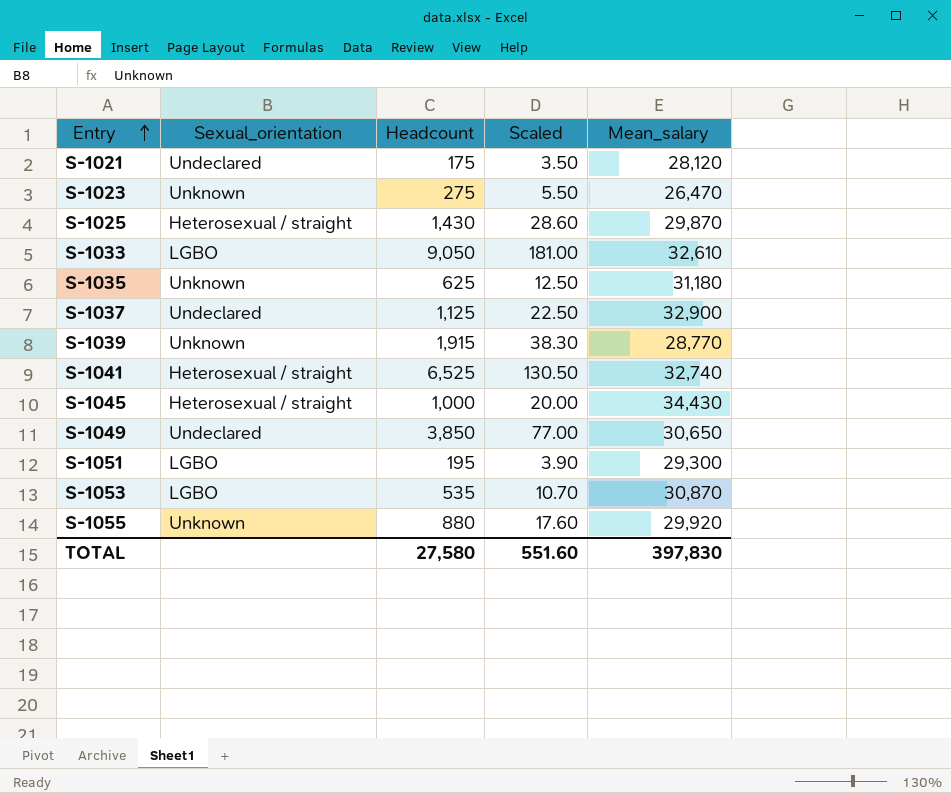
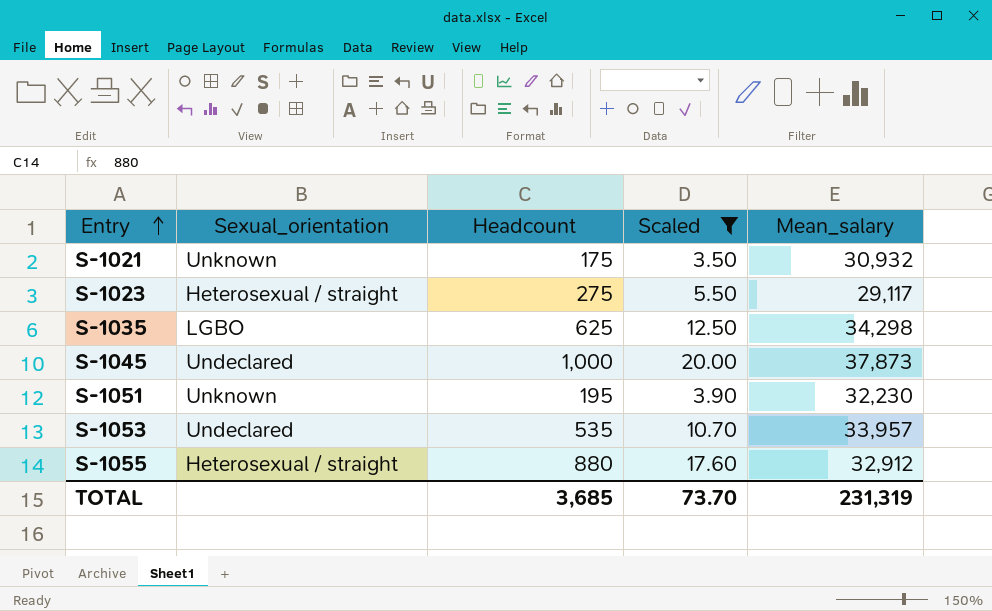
filter: none -> Scaled <= 20.00
S-1021 | Sexual_orientation: Undeclared -> Unknown
S-1021 | Mean_salary: 28,120 -> 30,932
S-1023 | Sexual_orientation: Unknown -> Heterosexual / straight
S-1023 | Mean_salary: 26,470 -> 29,117
S-1035 | Sexual_orientation: Unknown -> LGBO
S-1035 | Mean_salary: 31,180 -> 34,298
S-1045 | Sexual_orientation: Heterosexual / straight -> Undeclared
S-1045 | Mean_salary: 34,430 -> 37,873
S-1051 | Sexual_orientation: LGBO -> Unknown
S-1051 | Mean_salary: 29,300 -> 32,230
S-1053 | Sexual_orientation: LGBO -> Undeclared
S-1053 | Mean_salary: 30,870 -> 33,957
S-1055 | Sexual_orientation: Unknown -> Heterosexual / straight
S-1055 | Mean_salary: 29,920 -> 32,912
TOTAL | Headcount: 27,580 -> 3,685
TOTAL | Scaled: 551.60 -> 73.70
TOTAL | Mean_salary: 397,830 -> 231,319

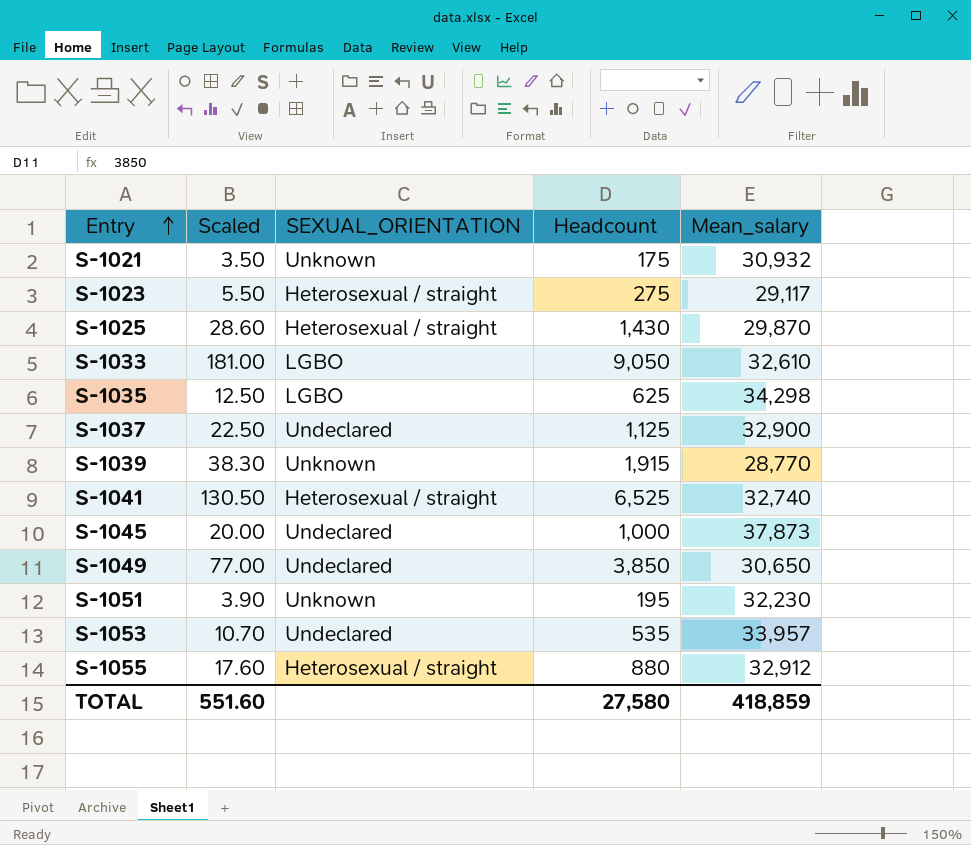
filter: Scaled <= 20.00 -> none
column Scaled | position: 4 -> 2
column name: Sexual_orientation -> SEXUAL_ORIENTATION
TOTAL | Scaled: 73.70 -> 551.60
TOTAL | Headcount: 3,685 -> 27,580
TOTAL | Mean_salary: 231,319 -> 418,859

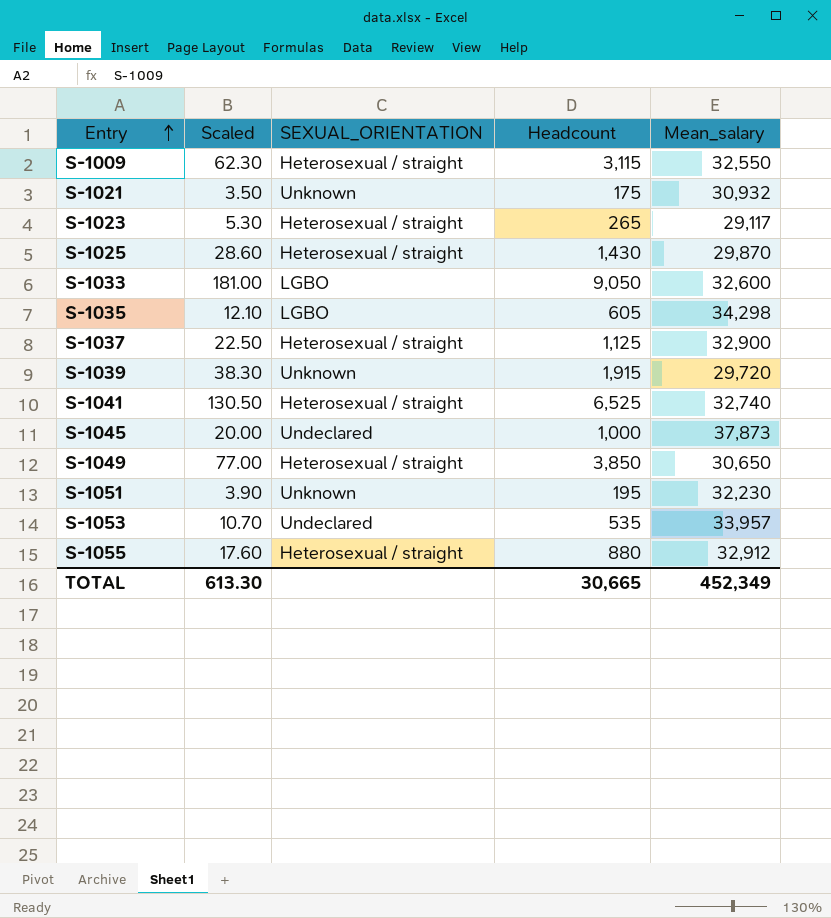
row S-1009: none -> 62.30 | Heterosexual / straight | 3,115 | 32,550
S-1023 | Scaled: 5.50 -> 5.30
S-1023 | Headcount: 275 -> 265
S-1033 | Mean_salary: 32,610 -> 32,600
S-1035 | Scaled: 12.50 -> 12.10
S-1035 | Headcount: 625 -> 605
S-1037 | SEXUAL_ORIENTATION: Undeclared -> Heterosexual / straight
S-1039 | Mean_salary: 28,770 -> 29,720
S-1049 | SEXUAL_ORIENTATION: Undeclared -> Heterosexual / straight
TOTAL | Scaled: 551.60 -> 613.30
TOTAL | Headcount: 27,580 -> 30,665
TOTAL | Mean_salary: 418,859 -> 452,349

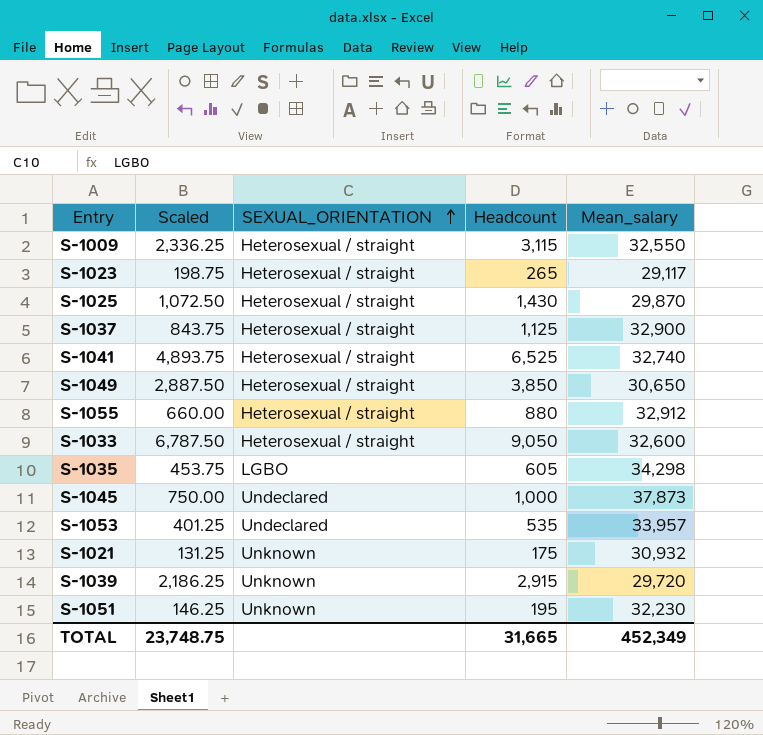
row order: Entry ascending -> SEXUAL_ORIENTATION ascending
column Scaled | formula: [Headcount] * 0.02 -> [Headcount] * 0.75
S-1033 | SEXUAL_ORIENTATION: LGBO -> Heterosexual / straight
S-1039 | Headcount: 1,915 -> 2,915
TOTAL | Scaled: 613.30 -> 23,748.75
TOTAL | Headcount: 30,665 -> 31,665

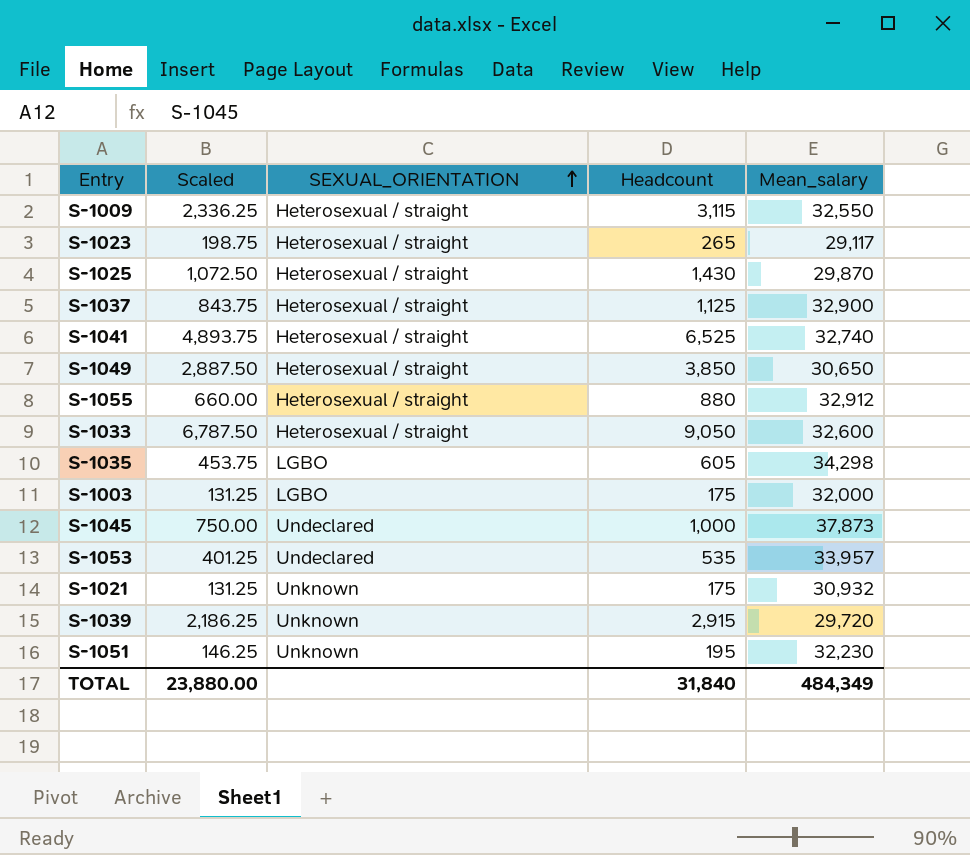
row S-1003: none -> 131.25 | LGBO | 175 | 32,000
TOTAL | Scaled: 23,748.75 -> 23,880.00
TOTAL | Headcount: 31,665 -> 31,840
TOTAL | Mean_salary: 452,349 -> 484,349

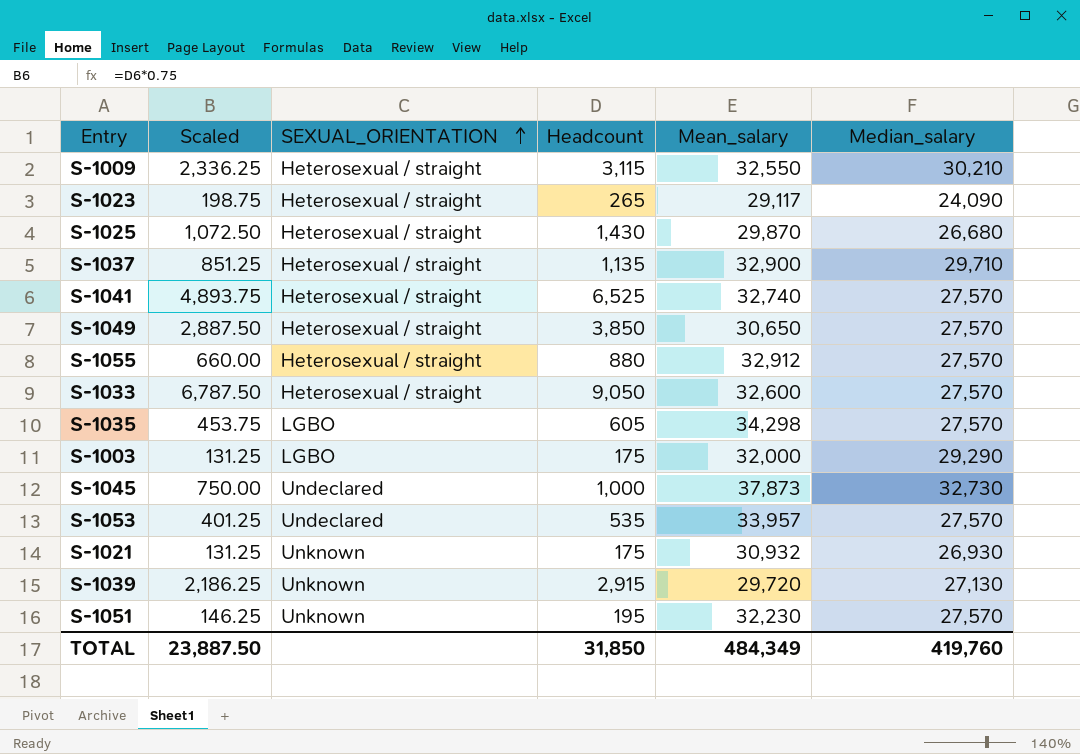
column Median_salary | position: none -> 6
S-1037 | Scaled: 843.75 -> 851.25
S-1037 | Headcount: 1,125 -> 1,135
TOTAL | Scaled: 23,880.00 -> 23,887.50
TOTAL | Headcount: 31,840 -> 31,850

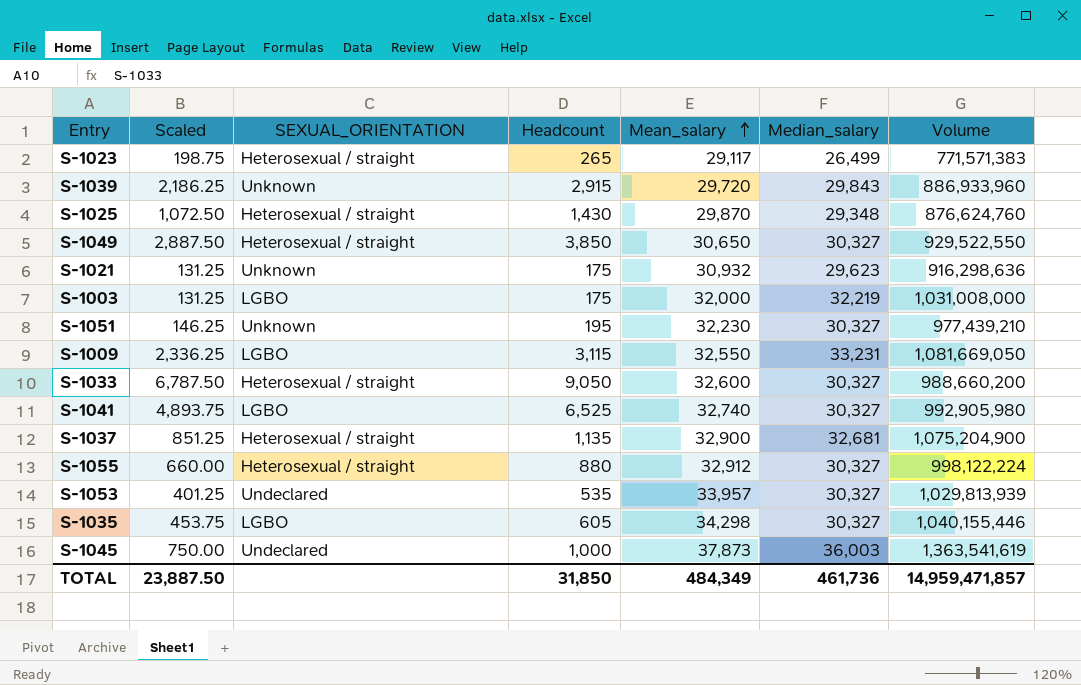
row order: SEXUAL_ORIENTATION ascending -> Mean_salary ascending
column Volume | formula: none -> [Mean_salary] * [Median_salary]
S-1023 | Median_salary: 24,090 -> 26,499
S-1039 | Median_salary: 27,130 -> 29,843
S-1025 | Median_salary: 26,680 -> 29,348
S-1049 | Median_salary: 27,570 -> 30,327
S-1021 | Median_salary: 26,930 -> 29,623
S-1003 | Median_salary: 29,290 -> 32,219
S-1051 | Median_salary: 27,570 -> 30,327
S-1009 | SEXUAL_ORIENTATION: Heterosexual / straight -> LGBO
S-1009 | Median_salary: 30,210 -> 33,231
S-1033 | Median_salary: 27,570 -> 30,327
S-1041 | SEXUAL_ORIENTATION: Heterosexual / straight -> LGBO
S-1041 | Median_salary: 27,570 -> 30,327
S-1037 | Median_salary: 29,710 -> 32,681
S-1055 | Median_salary: 27,570 -> 30,327
S-1053 | Median_salary: 27,570 -> 30,327
S-1035 | Median_salary: 27,570 -> 30,327
S-1045 | Median_salary: 32,730 -> 36,003
TOTAL | Median_salary: 419,760 -> 461,736

